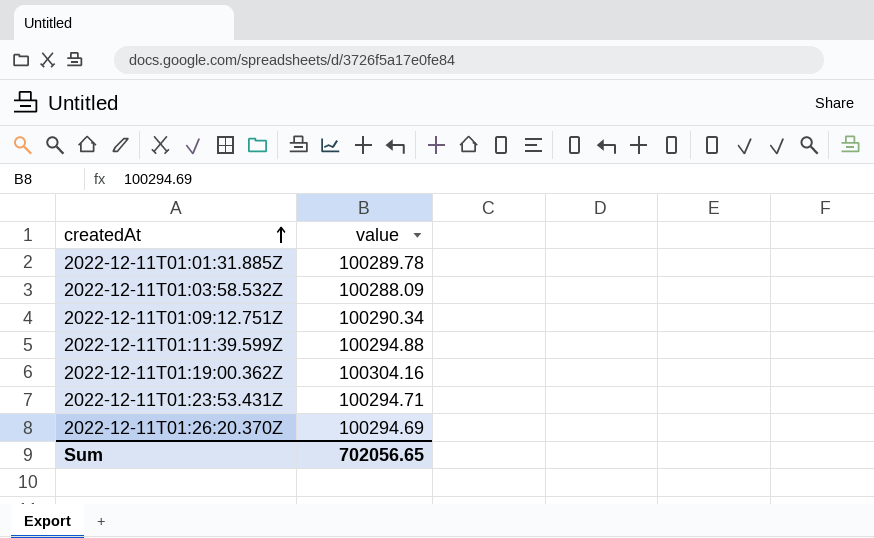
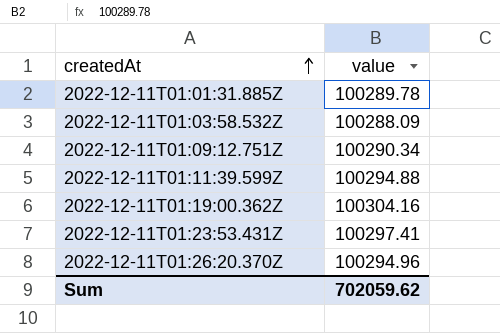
2022-12-11T01:23:53.431Z | value: 100294.71 -> 100297.41
2022-12-11T01:26:20.370Z | value: 100294.69 -> 100294.96
Sum | value: 702056.65 -> 702059.62

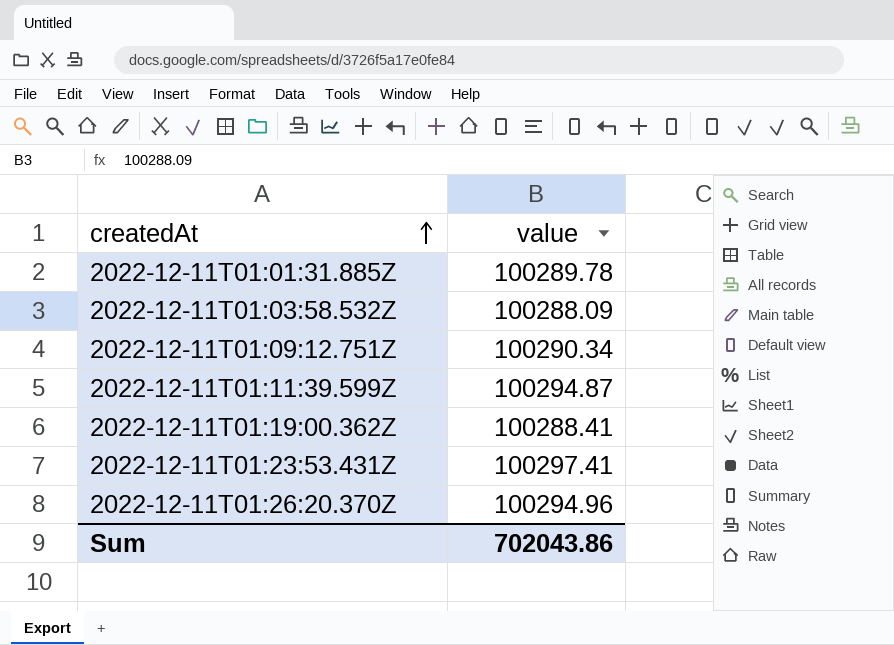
2022-12-11T01:11:39.599Z | value: 100294.88 -> 100294.87
2022-12-11T01:19:00.362Z | value: 100304.16 -> 100288.41
Sum | value: 702059.62 -> 702043.86

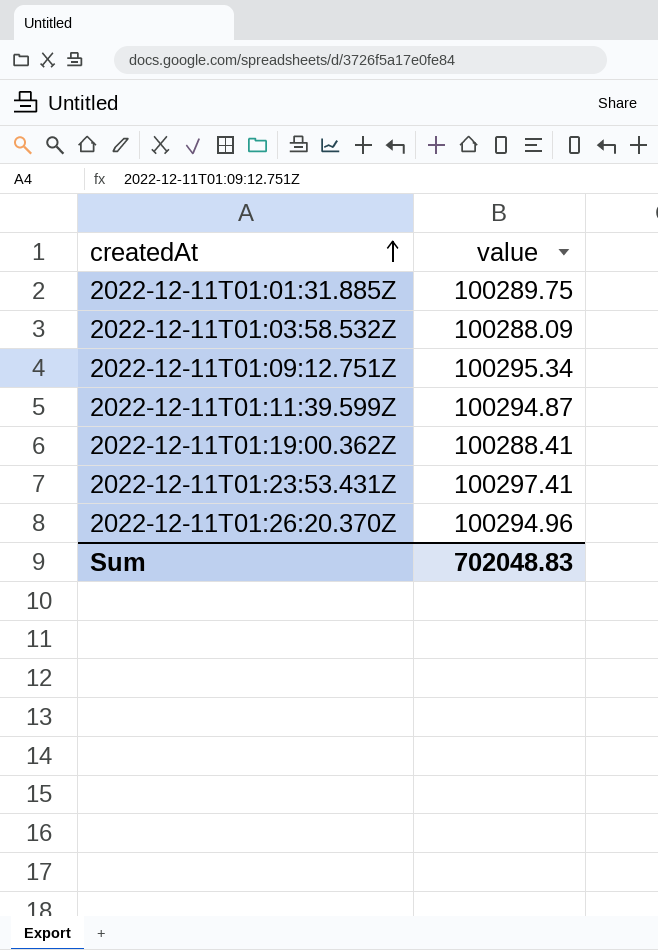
2022-12-11T01:01:31.885Z | value: 100289.78 -> 100289.75
2022-12-11T01:09:12.751Z | value: 100290.34 -> 100295.34
Sum | value: 702043.86 -> 702048.83

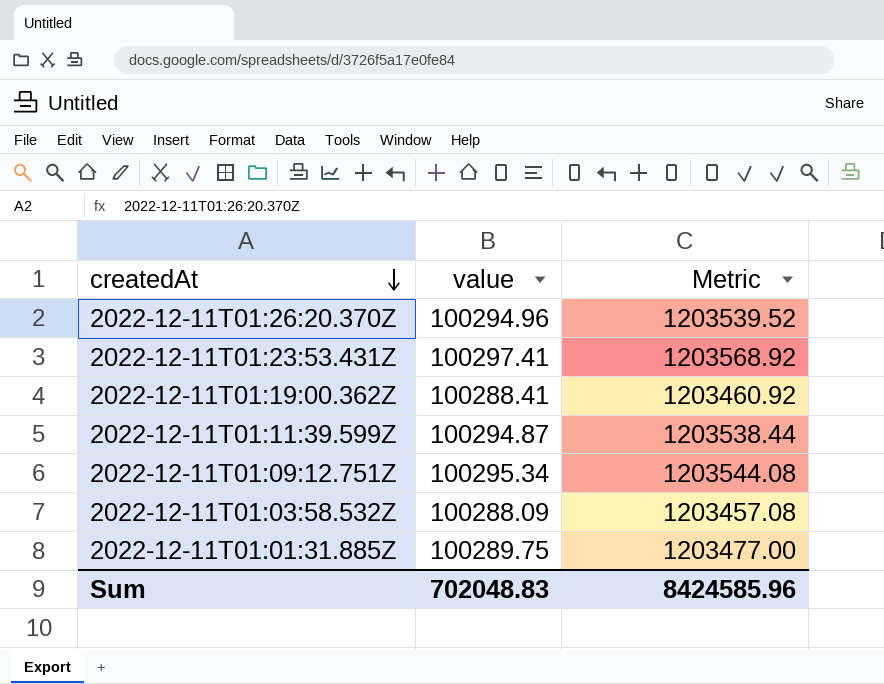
row order: createdAt ascending -> createdAt descending
column Metric | formula: none -> [value] * 12

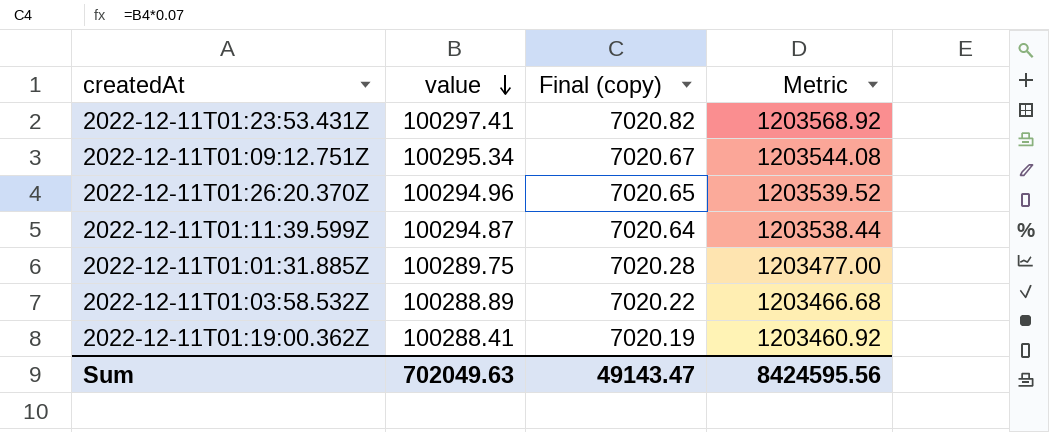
row order: createdAt descending -> value descending
column Final (copy) | formula: none -> [value] * 0.07
2022-12-11T01:03:58.532Z | value: 100288.09 -> 100288.89
2022-12-11T01:03:58.532Z | Metric: 1203457.08 -> 1203466.68
Sum | value: 702048.83 -> 702049.63
Sum | Metric: 8424585.96 -> 8424595.56

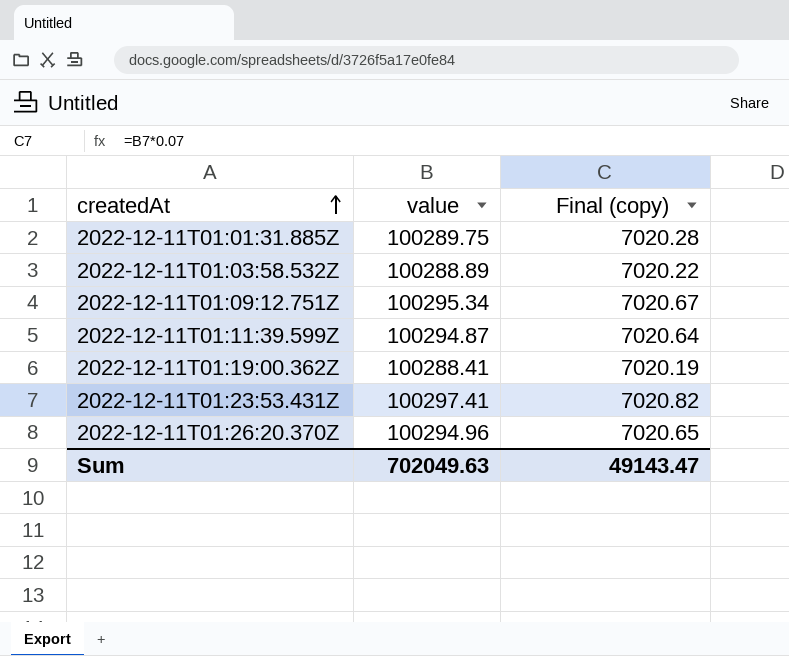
row order: value descending -> createdAt ascending
column Metric | formula: [value] * 12 -> none

